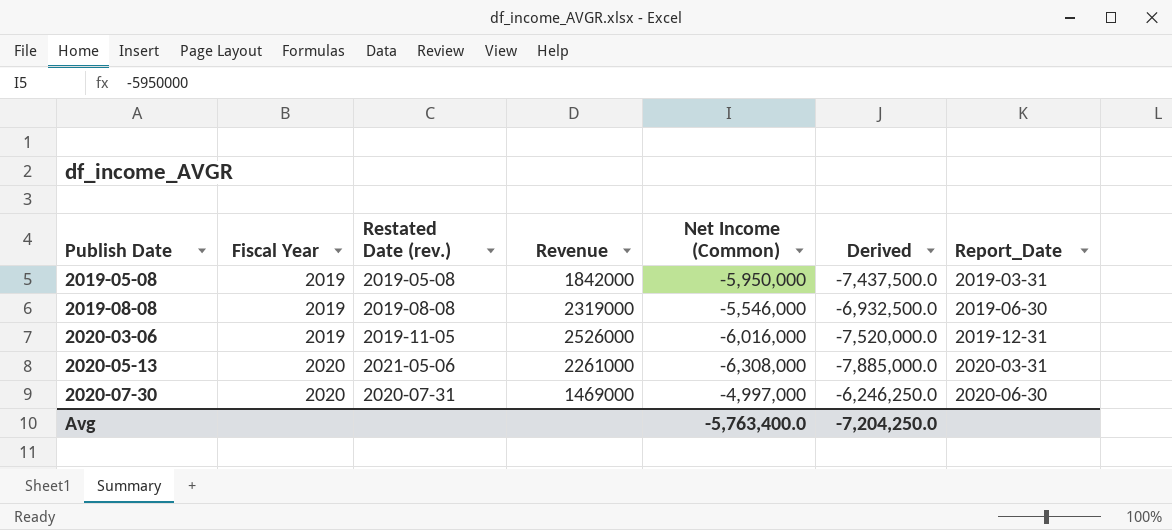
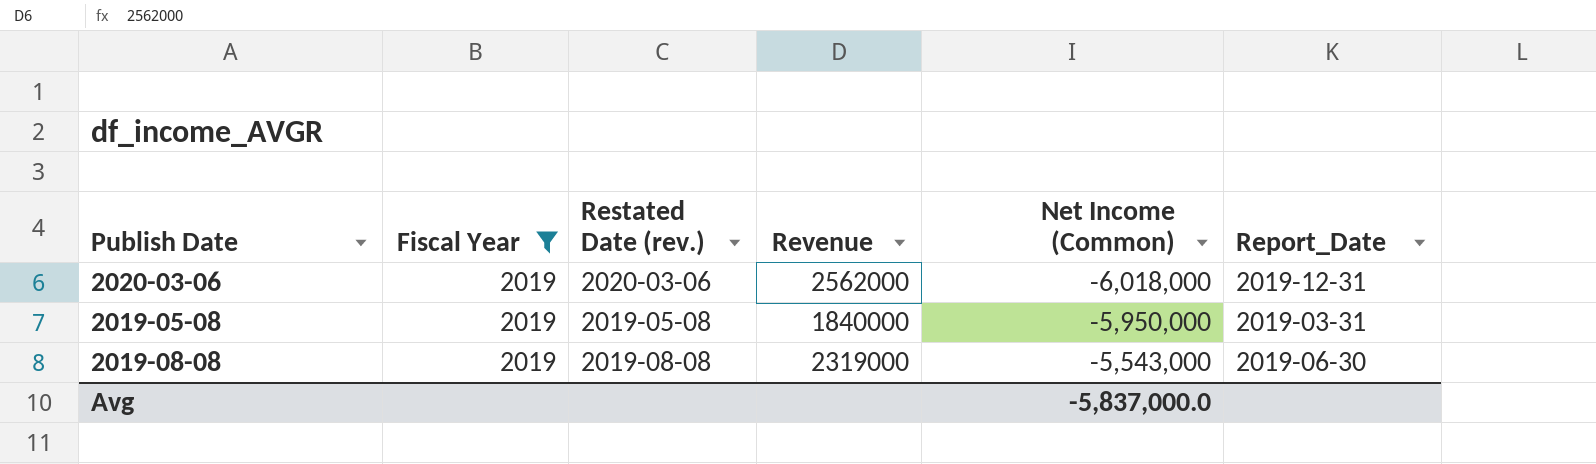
filter: none -> Fiscal Year = 2019
row order: Publish Date ascending -> Net Income (Common) ascending
column Derived | formula: [Net Income (Common)] * 1.25 -> none
2020-03-06 | Restated Date (rev.): 2019-11-05 -> 2020-03-06
2020-03-06 | Revenue: 2526000 -> 2562000
2020-03-06 | Net Income (Common): -6,016,000 -> -6,018,000
2019-05-08 | Revenue: 1842000 -> 1840000
2019-08-08 | Net Income (Common): -5,546,000 -> -5,543,000
Avg | Net Income (Common): -5,763,400.0 -> -5,837,000.0

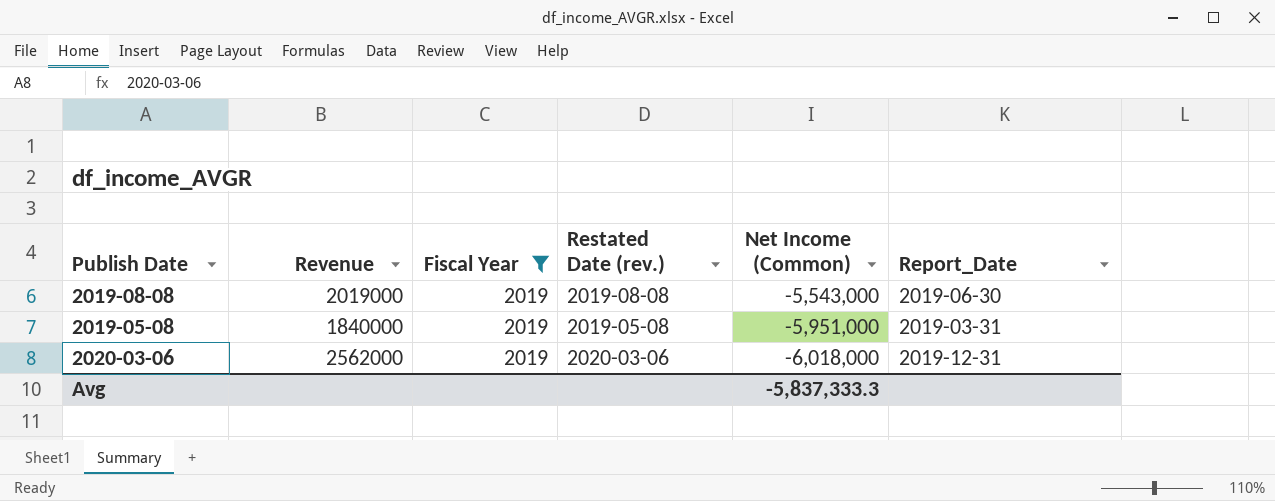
row order: Net Income (Common) ascending -> Net Income (Common) descending
column Revenue | position: 4 -> 2
2019-08-08 | Revenue: 2319000 -> 2019000
2019-05-08 | Net Income (Common): -5,950,000 -> -5,951,000
Avg | Net Income (Common): -5,837,000.0 -> -5,837,333.3

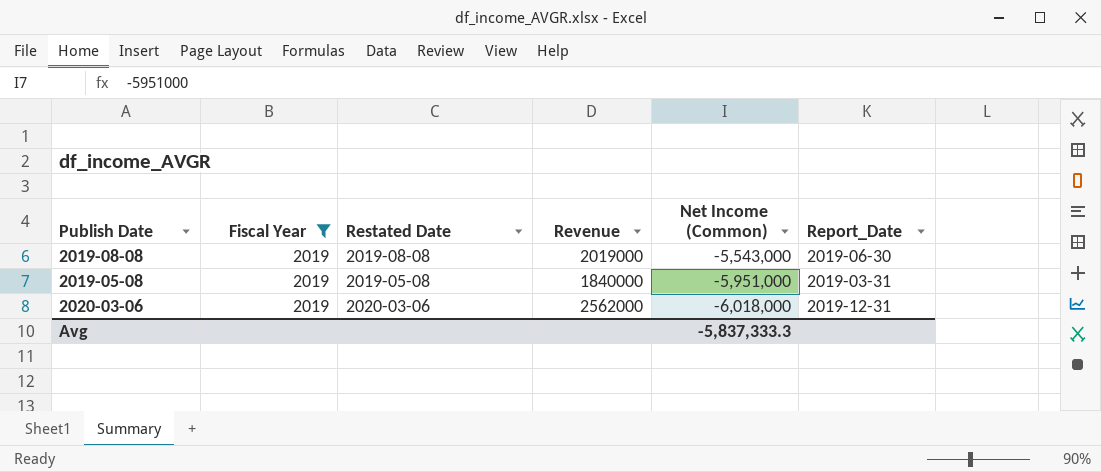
column name: Restated Date (rev.) -> Restated Date
column Revenue | position: 2 -> 4

